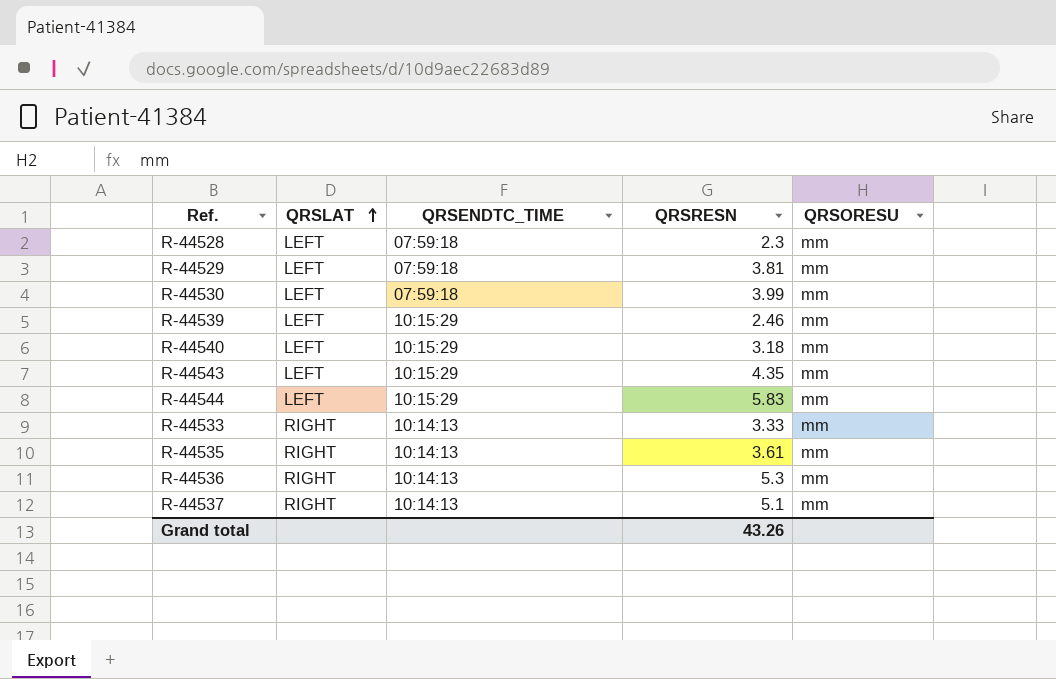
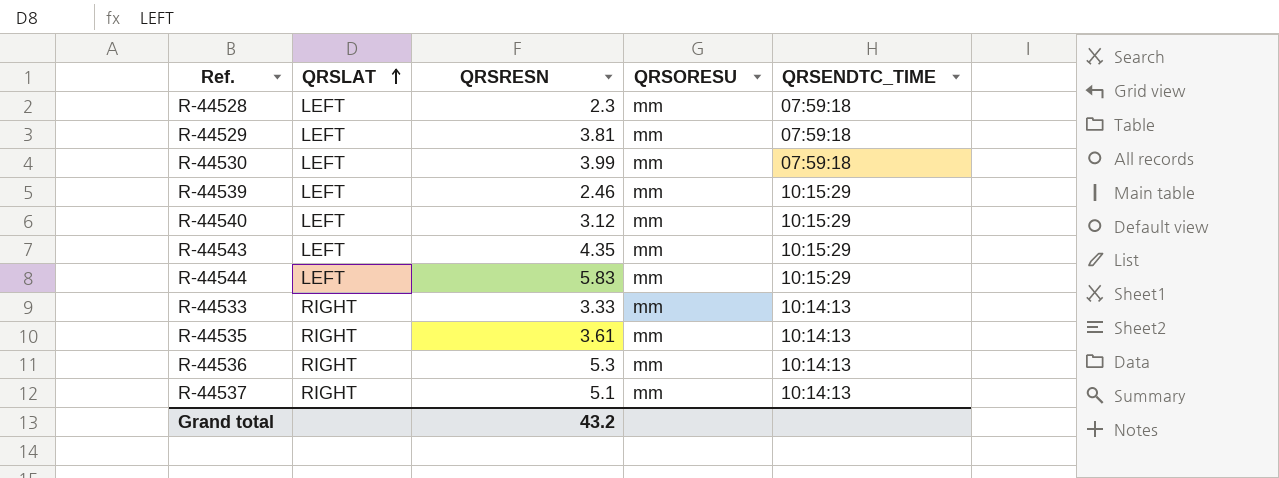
column QRSENDTC_TIME | position: 3 -> 5
R-44540 | QRSRESN: 3.18 -> 3.12
Grand total | QRSRESN: 43.26 -> 43.2

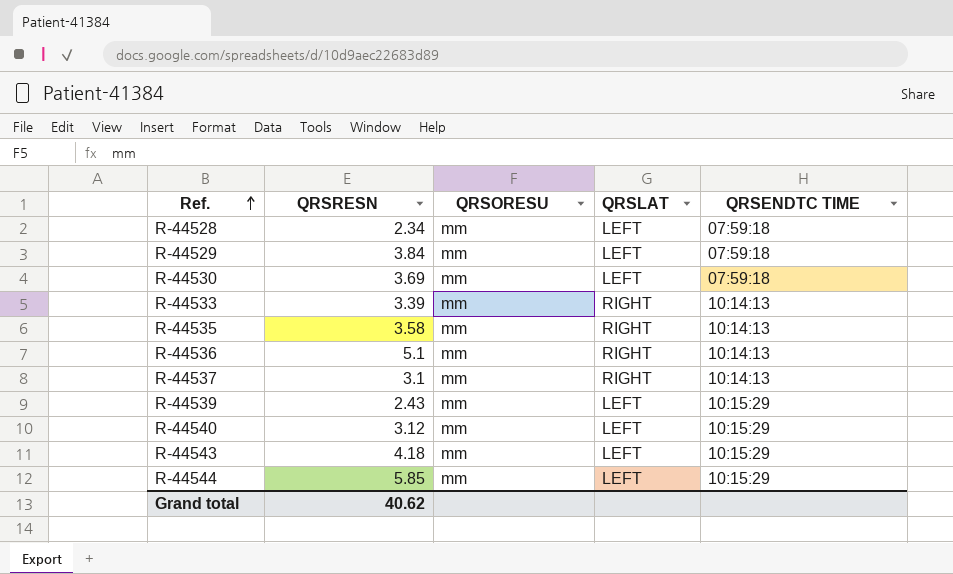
row order: QRSLAT ascending -> Ref. ascending
column QRSLAT | position: 2 -> 4
column name: QRSENDTC_TIME -> QRSENDTC TIME
R-44528 | QRSRESN: 2.3 -> 2.34
R-44529 | QRSRESN: 3.81 -> 3.84
R-44530 | QRSRESN: 3.99 -> 3.69
R-44533 | QRSRESN: 3.33 -> 3.39
R-44535 | QRSRESN: 3.61 -> 3.58
R-44536 | QRSRESN: 5.3 -> 5.1
R-44537 | QRSRESN: 5.1 -> 3.1
R-44539 | QRSRESN: 2.46 -> 2.43
R-44543 | QRSRESN: 4.35 -> 4.18
R-44544 | QRSRESN: 5.83 -> 5.85
Grand total | QRSRESN: 43.2 -> 40.62

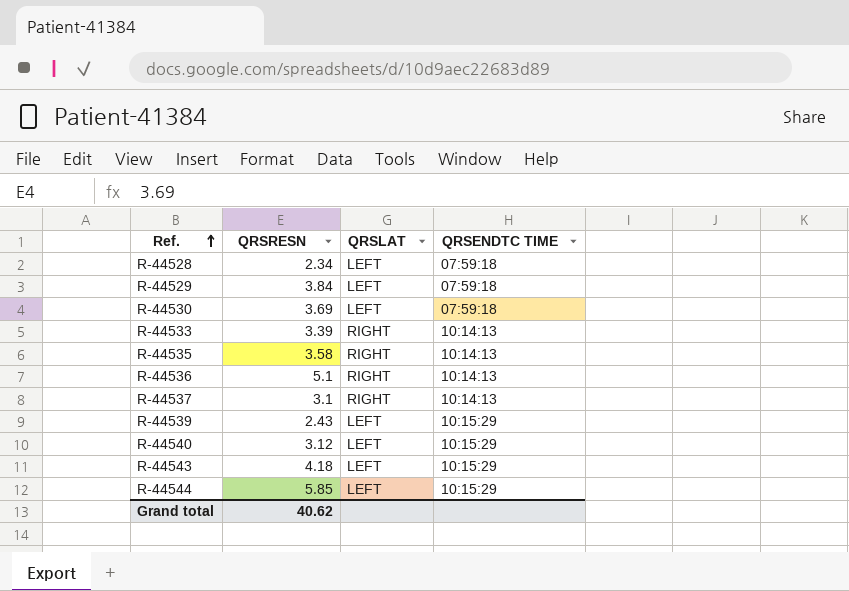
column QRSORESU | position: 3 -> none

